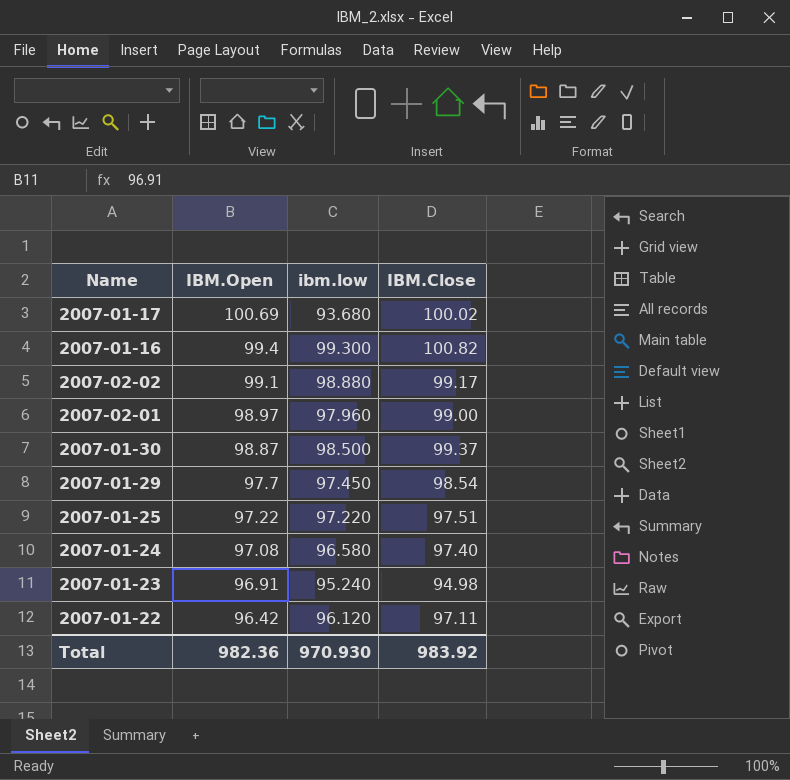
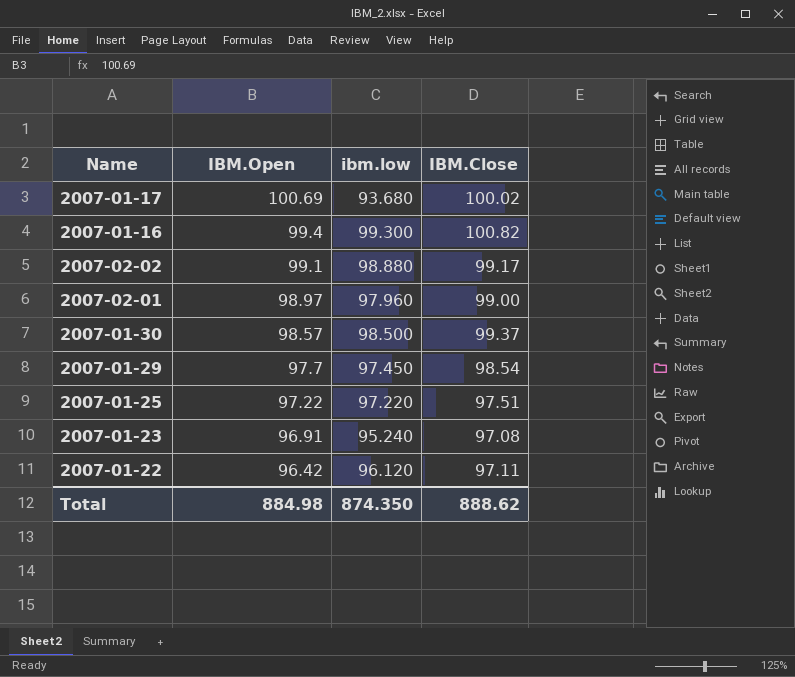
row 2007-01-24: 97.08 | 96.580 | 97.40 -> none
2007-01-30 | IBM.Open: 98.87 -> 98.57
2007-01-23 | IBM.Close: 94.98 -> 97.08
Total | IBM.Open: 982.36 -> 884.98
Total | ibm.low: 970.930 -> 874.350
Total | IBM.Close: 983.92 -> 888.62

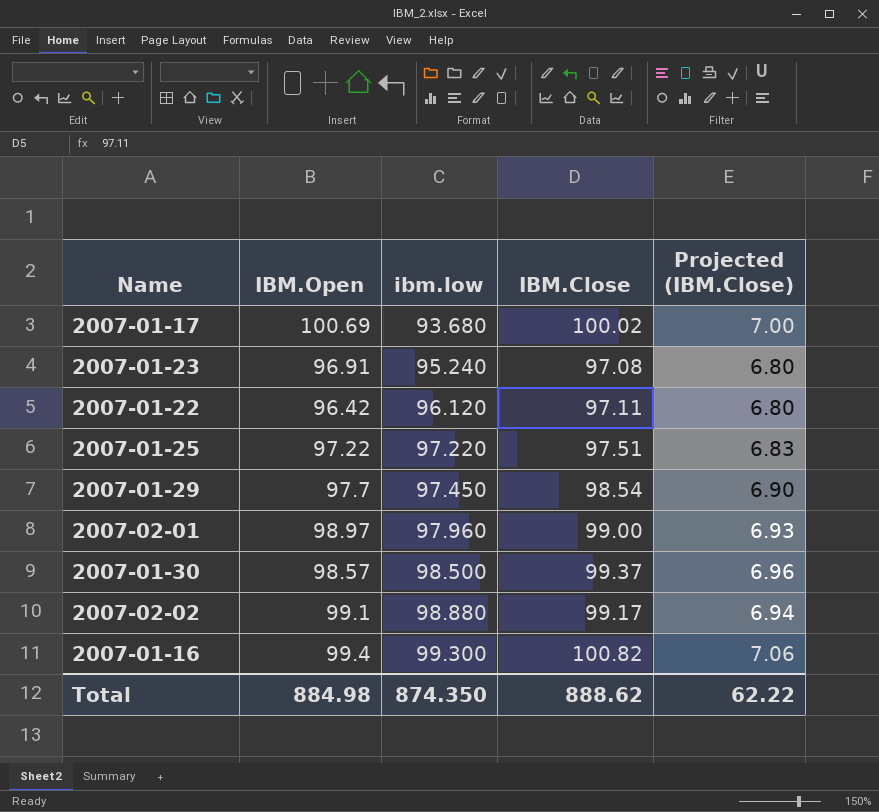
row order: IBM.Open descending -> ibm.low ascending
column Projected (IBM.Close) | formula: none -> [IBM.Close] * 0.07

